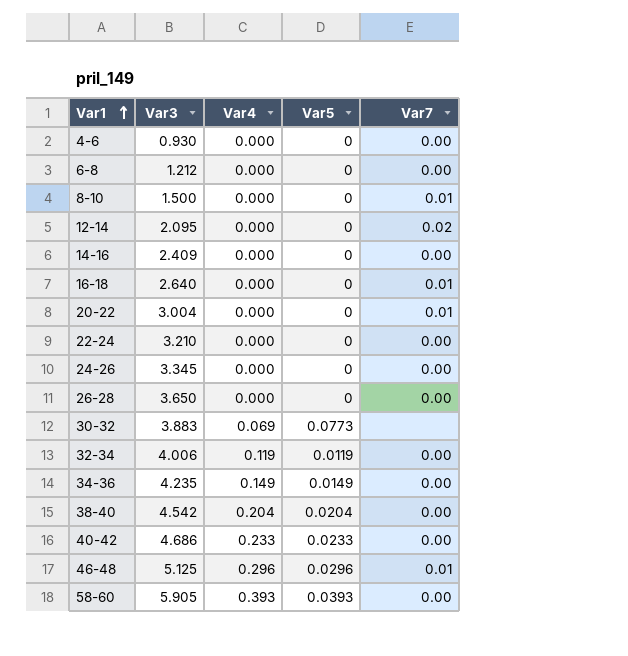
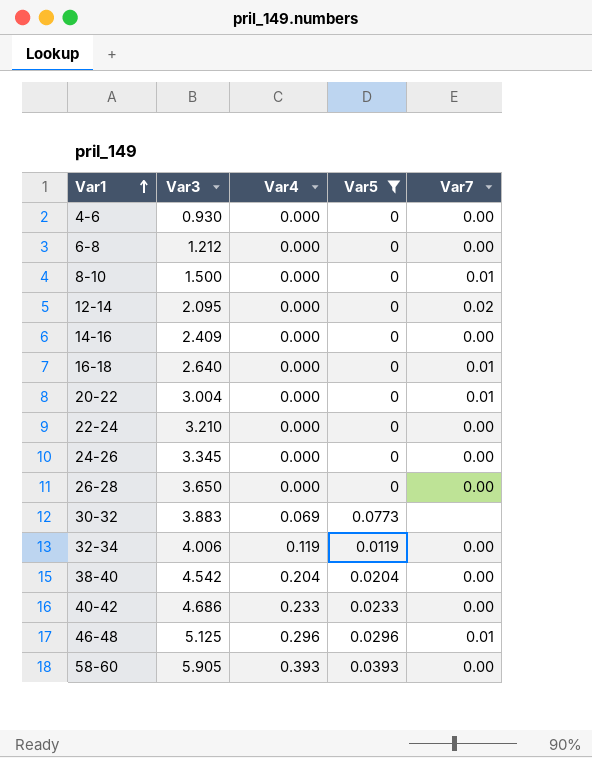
filter: none -> Var5 != 0.0149

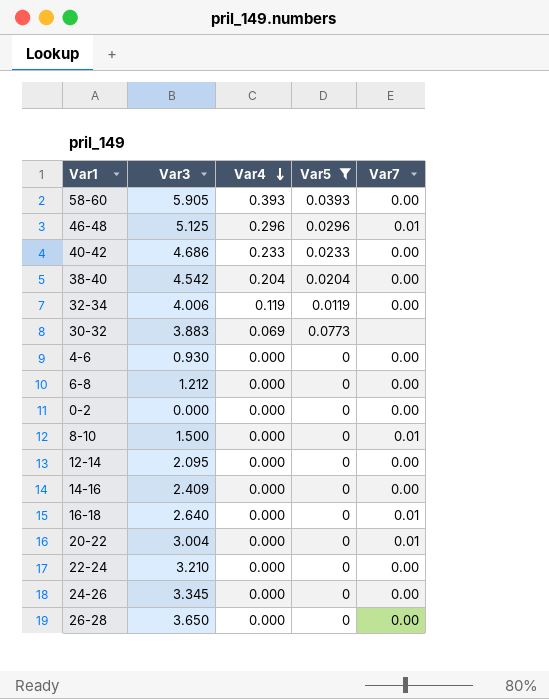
row order: Var1 ascending -> Var4 descending
row 0-2: none -> 0.000 | 0.000 | 0 | 0.00
12-14 | Var7: 0.02 -> 0.00

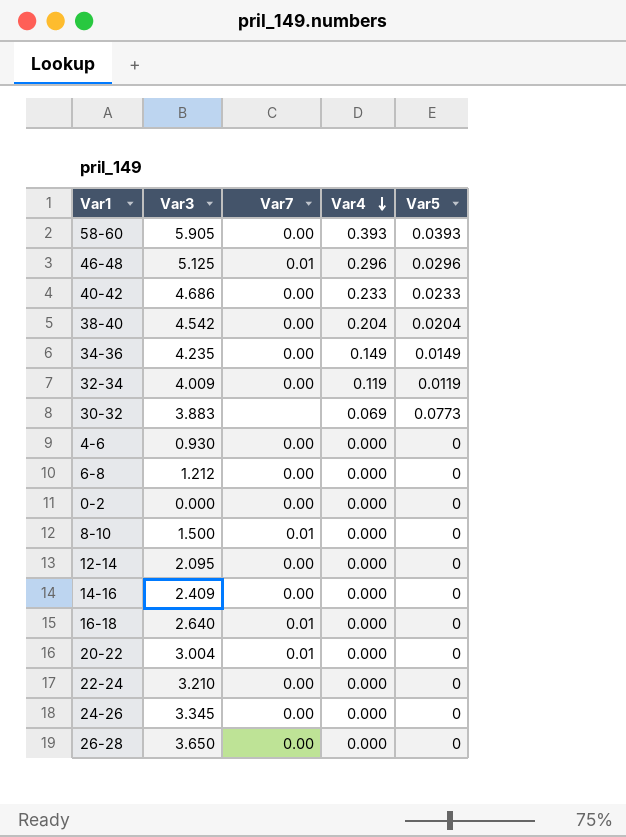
filter: Var5 != 0.0149 -> none
column Var7 | position: 5 -> 3
32-34 | Var3: 4.006 -> 4.009

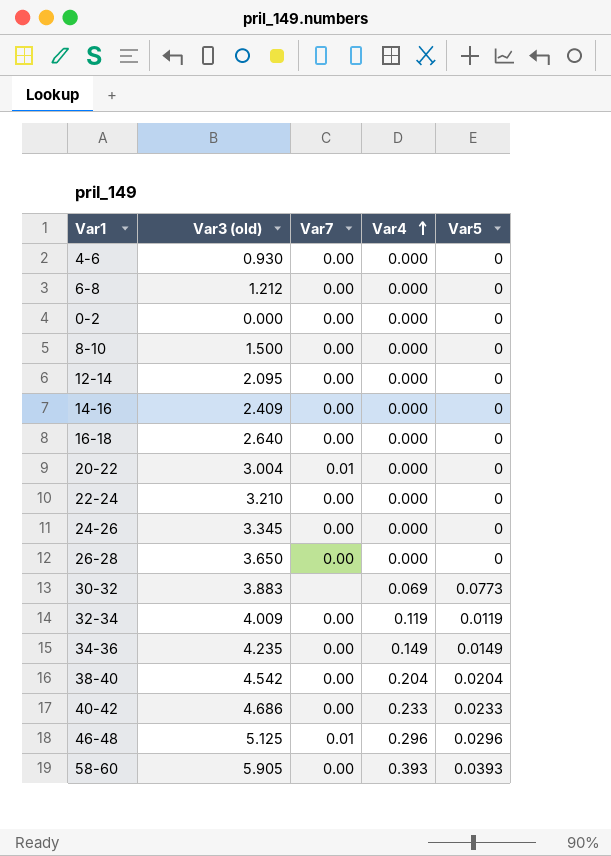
row order: Var4 descending -> Var4 ascending
column name: Var3 -> Var3 (old)
8-10 | Var7: 0.01 -> 0.00
16-18 | Var7: 0.01 -> 0.00

